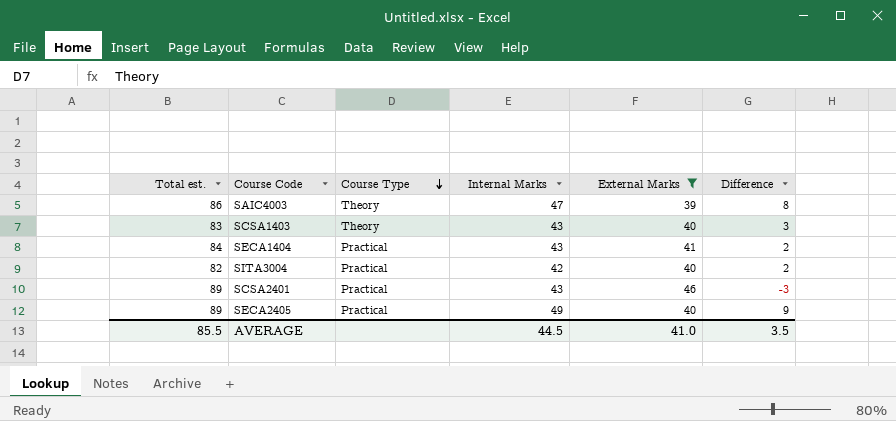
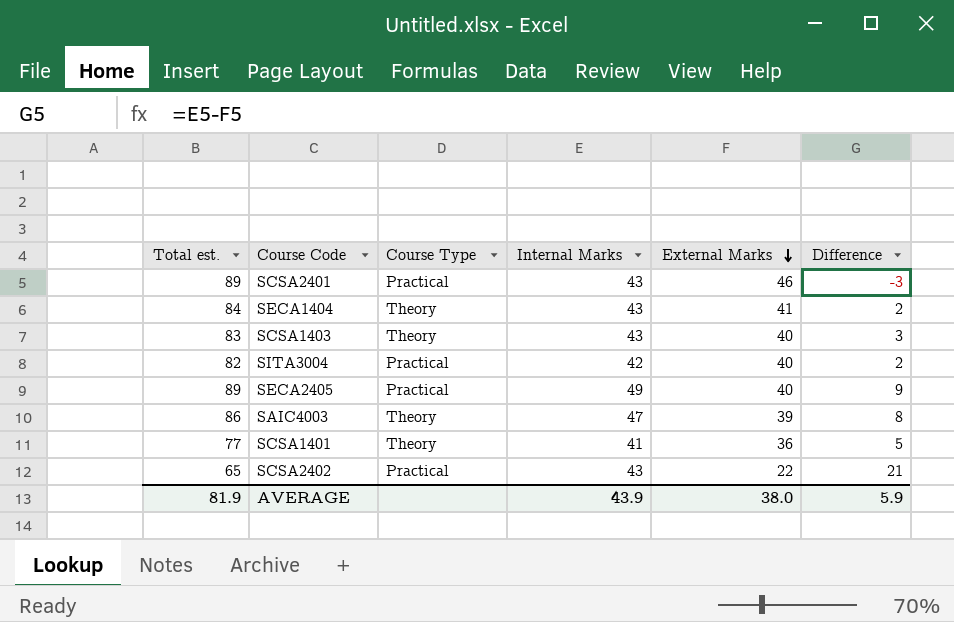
filter: External Marks >= 39 -> none
row order: Course Type descending -> External Marks descending
SECA1404 | Course Type: Practical -> Theory
AVERAGE | Total est.: 85.5 -> 81.9
AVERAGE | Internal Marks: 44.5 -> 43.9
AVERAGE | External Marks: 41.0 -> 38.0
AVERAGE | Difference: 3.5 -> 5.9

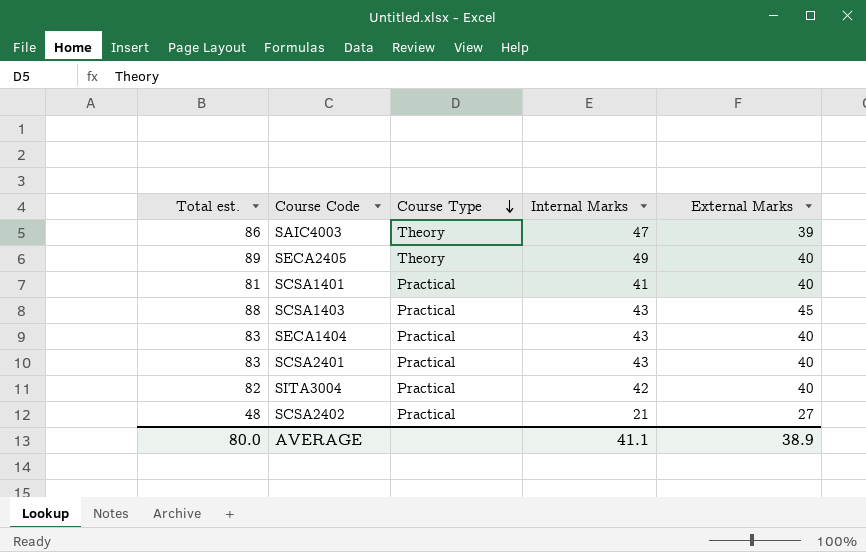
row order: External Marks descending -> Course Type descending
column Difference | formula: [Internal Marks] - [External Marks] -> none
SECA2405 | Course Type: Practical -> Theory
SCSA1401 | Total est.: 77 -> 81
SCSA1401 | Course Type: Theory -> Practical
SCSA1401 | External Marks: 36 -> 40
SCSA1403 | Total est.: 83 -> 88
SCSA1403 | Course Type: Theory -> Practical
SCSA1403 | External Marks: 40 -> 45
SECA1404 | Total est.: 84 -> 83
SECA1404 | Course Type: Theory -> Practical
SECA1404 | External Marks: 41 -> 40
SCSA2401 | Total est.: 89 -> 83
SCSA2401 | External Marks: 46 -> 40
SCSA2402 | Total est.: 65 -> 48
SCSA2402 | Internal Marks: 43 -> 21
SCSA2402 | External Marks: 22 -> 27
AVERAGE | Total est.: 81.9 -> 80.0
AVERAGE | Internal Marks: 43.9 -> 41.1
AVERAGE | External Marks: 38.0 -> 38.9

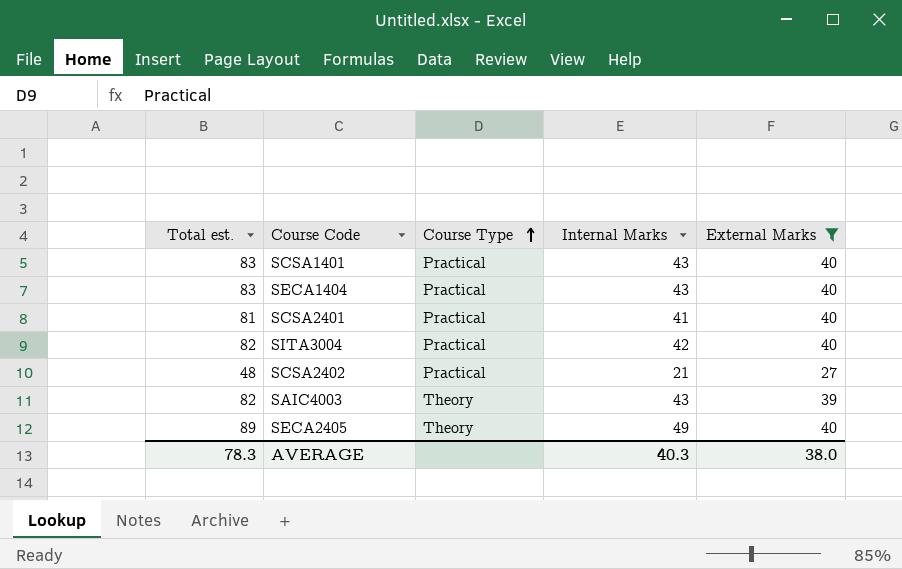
filter: none -> External Marks != 45
row order: Course Type descending -> Course Type ascending
SCSA1401 | Total est.: 81 -> 83
SCSA1401 | Internal Marks: 41 -> 43
SCSA2401 | Total est.: 83 -> 81
SCSA2401 | Internal Marks: 43 -> 41
SAIC4003 | Total est.: 86 -> 82
SAIC4003 | Internal Marks: 47 -> 43
AVERAGE | Total est.: 80.0 -> 78.3
AVERAGE | Internal Marks: 41.1 -> 40.3
AVERAGE | External Marks: 38.9 -> 38.0

